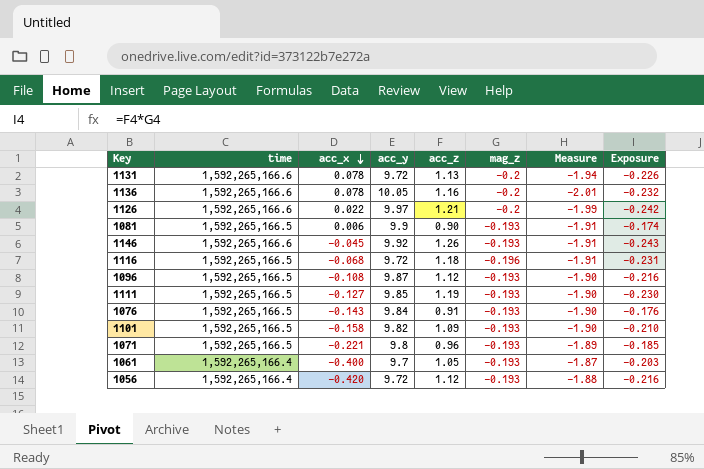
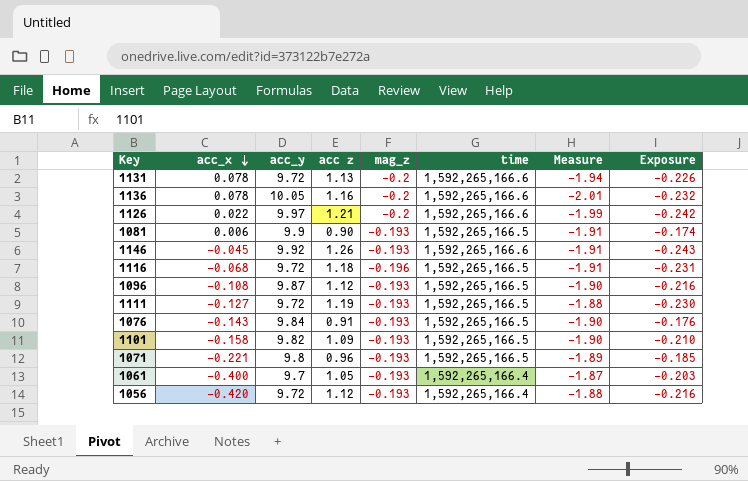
column name: acc_z -> acc z
column time | position: 2 -> 6
1111 | acc_y: 9.85 -> 9.72
1111 | Measure: -1.90 -> -1.88

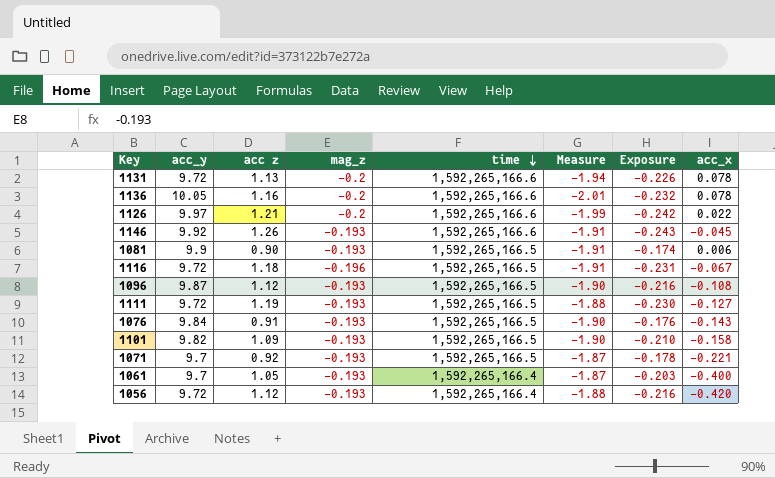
row order: acc_x descending -> time descending
column acc_x | position: 2 -> 8
1116 | acc_x: -0.068 -> -0.067
1071 | acc_y: 9.8 -> 9.7
1071 | acc z: 0.96 -> 0.92
1071 | Measure: -1.89 -> -1.87
1071 | Exposure: -0.185 -> -0.178

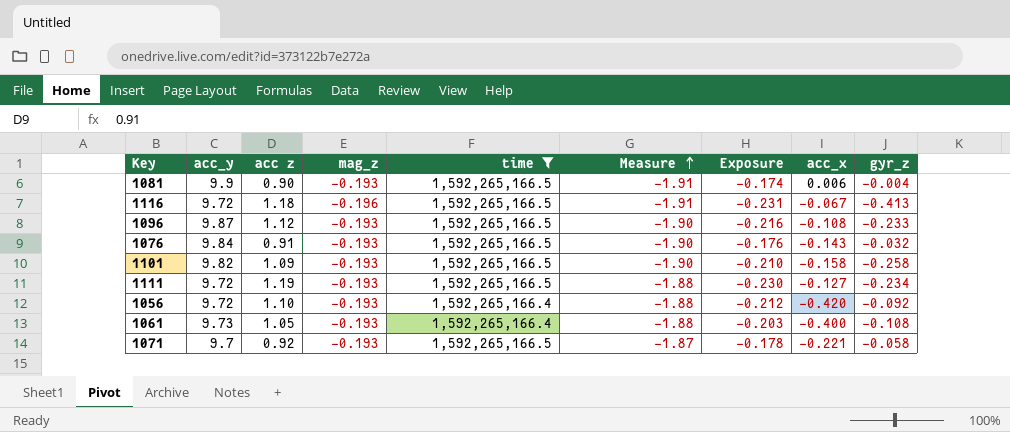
filter: none -> time != 1,592,265,166.6
row order: time descending -> Measure ascending
column gyr_z | position: none -> 9
1056 | acc z: 1.12 -> 1.10
1056 | Exposure: -0.216 -> -0.212
1061 | acc_y: 9.7 -> 9.73
1061 | Measure: -1.87 -> -1.88

